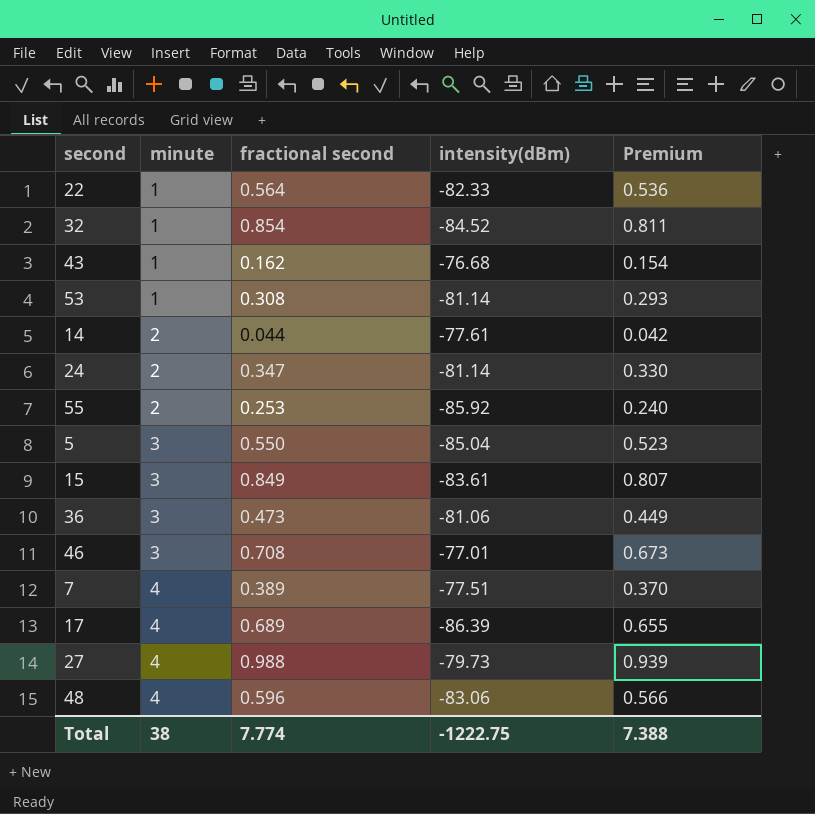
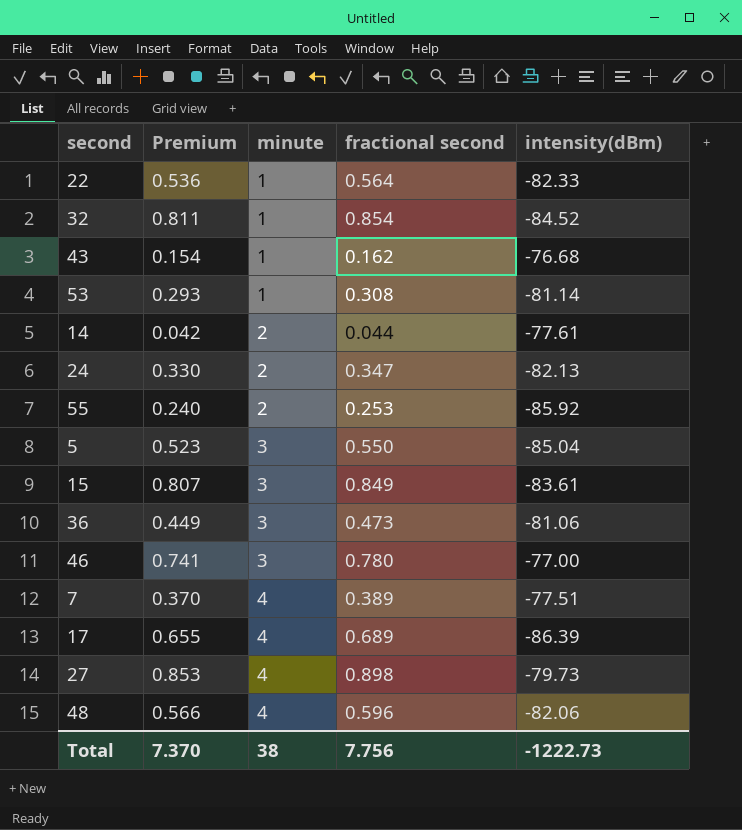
column Premium | position: 5 -> 2
24 | intensity(dBm): -81.14 -> -82.13
46 | Premium: 0.673 -> 0.741
46 | fractional second: 0.708 -> 0.780
46 | intensity(dBm): -77.01 -> -77.00
27 | Premium: 0.939 -> 0.853
27 | fractional second: 0.988 -> 0.898
48 | intensity(dBm): -83.06 -> -82.06
Total | Premium: 7.388 -> 7.370
Total | fractional second: 7.774 -> 7.756
Total | intensity(dBm): -1222.75 -> -1222.73

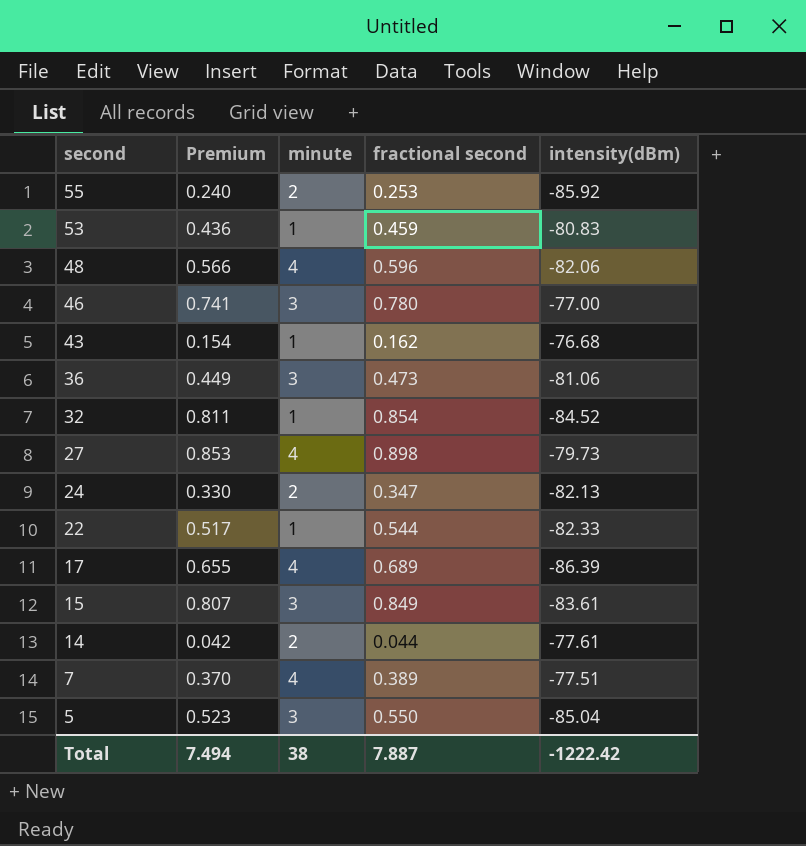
row order: minute ascending -> second descending
53 | Premium: 0.293 -> 0.436
53 | fractional second: 0.308 -> 0.459
53 | intensity(dBm): -81.14 -> -80.83
22 | Premium: 0.536 -> 0.517
22 | fractional second: 0.564 -> 0.544
Total | Premium: 7.370 -> 7.494
Total | fractional second: 7.756 -> 7.887
Total | intensity(dBm): -1222.73 -> -1222.42

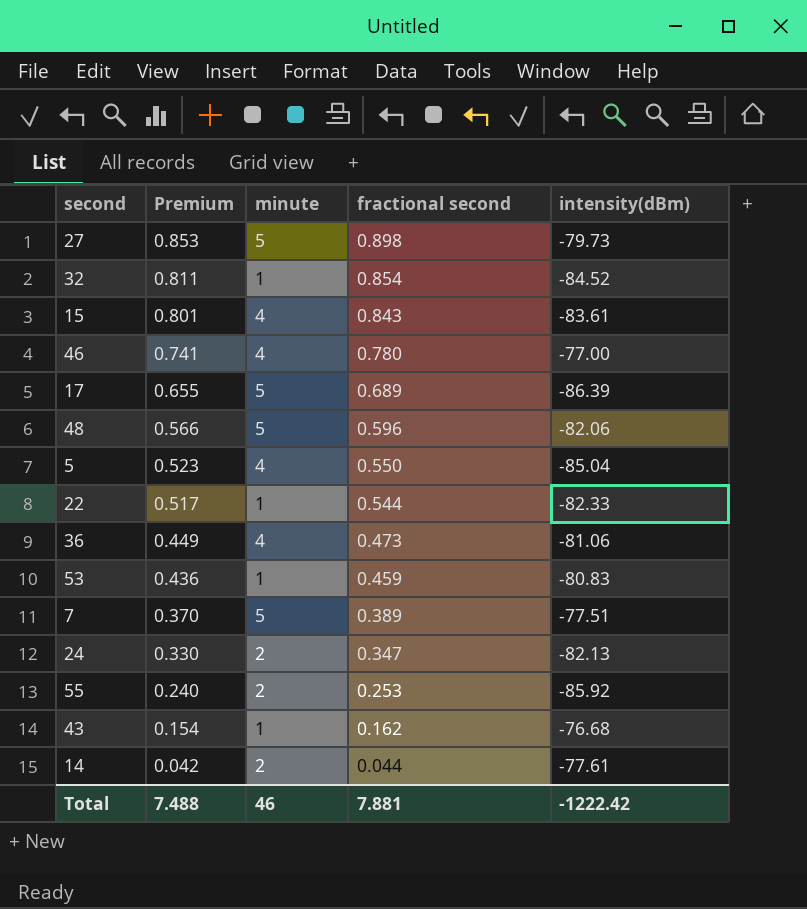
row order: second descending -> Premium descending
27 | minute: 4 -> 5
15 | Premium: 0.807 -> 0.801
15 | minute: 3 -> 4
15 | fractional second: 0.849 -> 0.843
46 | minute: 3 -> 4
17 | minute: 4 -> 5
48 | minute: 4 -> 5
5 | minute: 3 -> 4
36 | minute: 3 -> 4
7 | minute: 4 -> 5
Total | Premium: 7.494 -> 7.488
Total | minute: 38 -> 46
Total | fractional second: 7.887 -> 7.881

